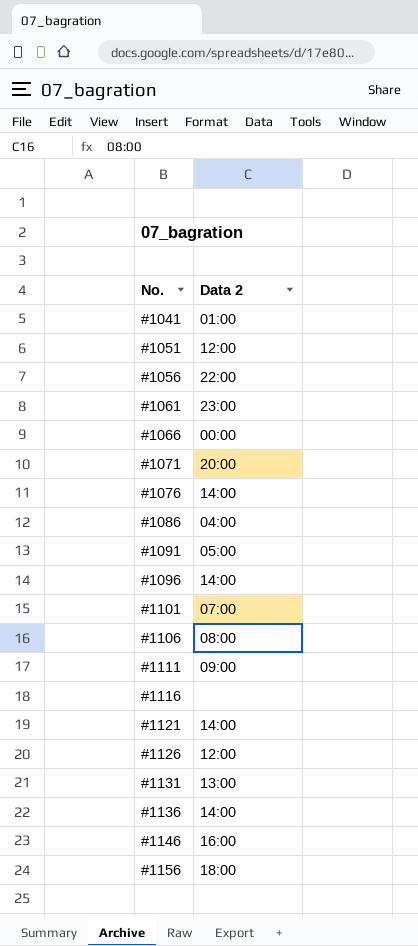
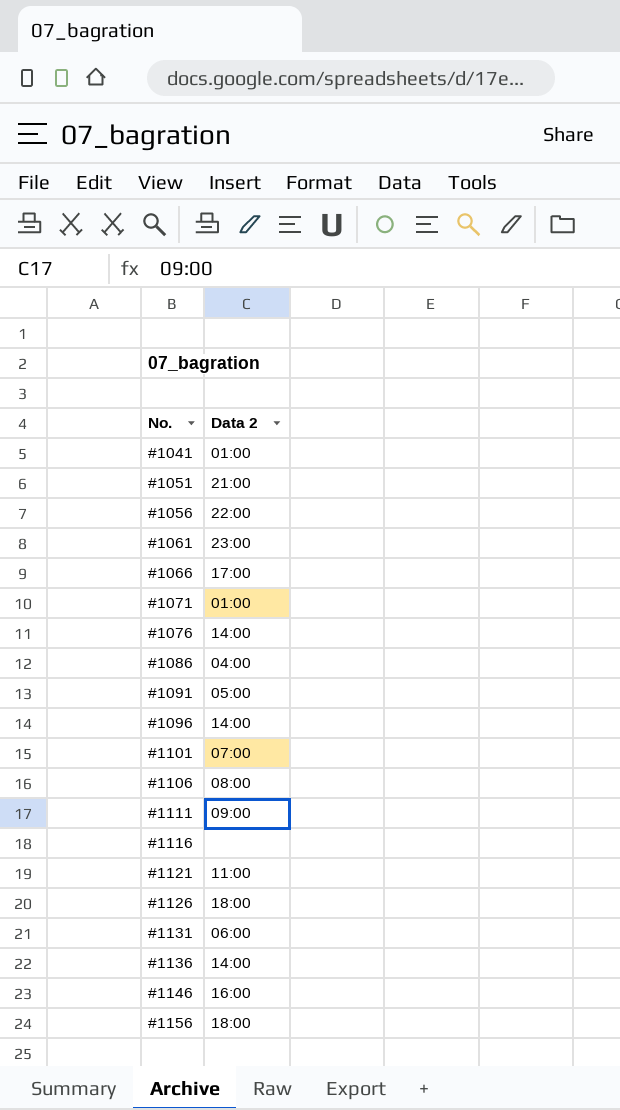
#1051 | Data 2: 12:00 -> 21:00
#1066 | Data 2: 00:00 -> 17:00
#1071 | Data 2: 20:00 -> 01:00
#1121 | Data 2: 14:00 -> 11:00
#1126 | Data 2: 12:00 -> 18:00
#1131 | Data 2: 13:00 -> 06:00

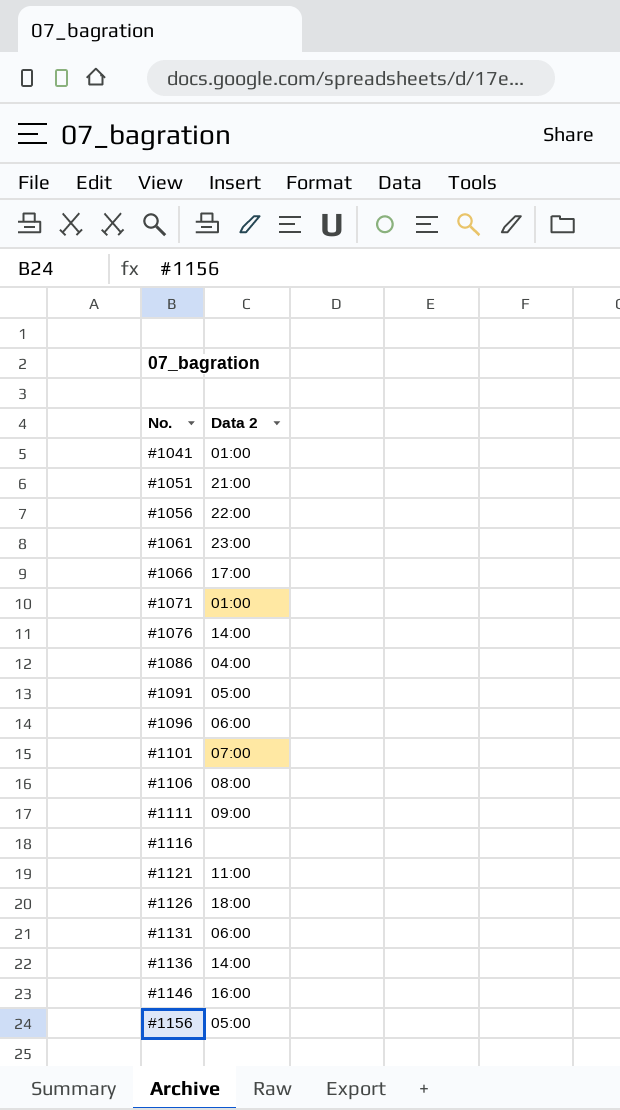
#1096 | Data 2: 14:00 -> 06:00
#1156 | Data 2: 18:00 -> 05:00

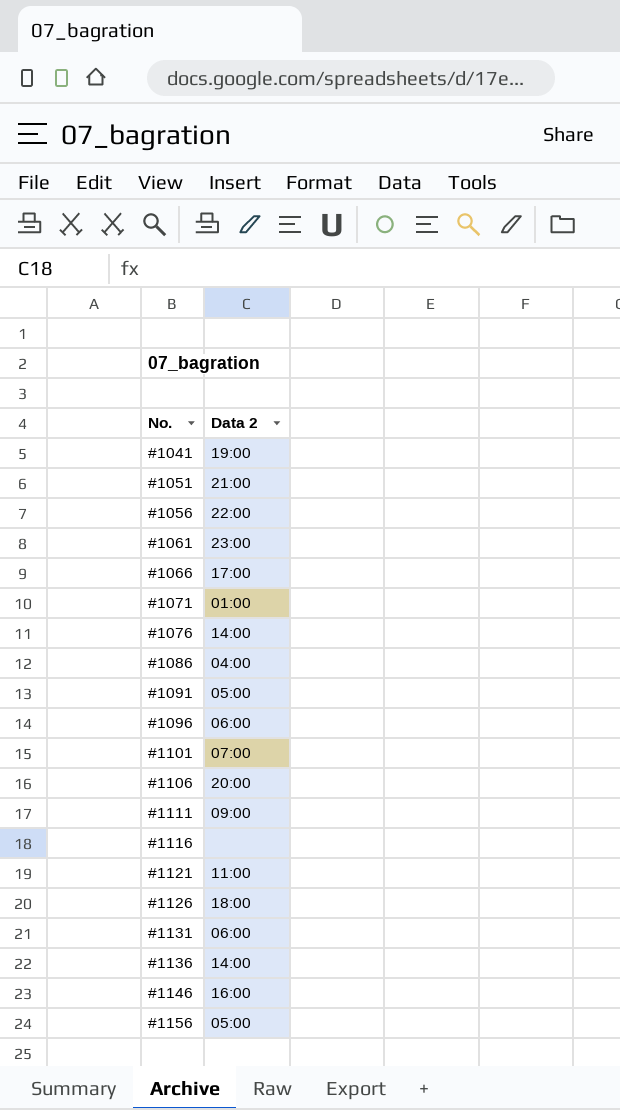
#1041 | Data 2: 01:00 -> 19:00
#1106 | Data 2: 08:00 -> 20:00

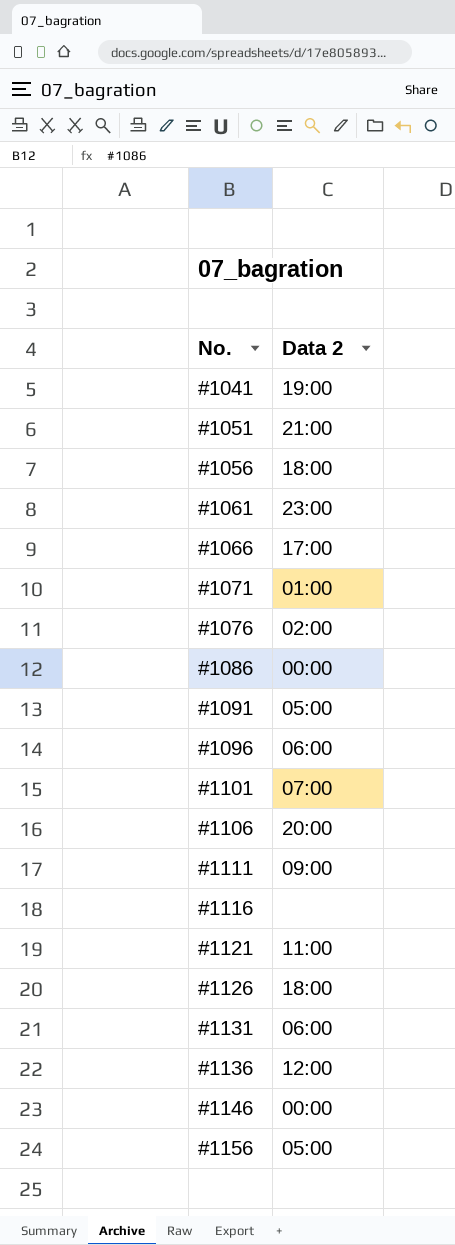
#1056 | Data 2: 22:00 -> 18:00
#1076 | Data 2: 14:00 -> 02:00
#1086 | Data 2: 04:00 -> 00:00
#1136 | Data 2: 14:00 -> 12:00
#1146 | Data 2: 16:00 -> 00:00

